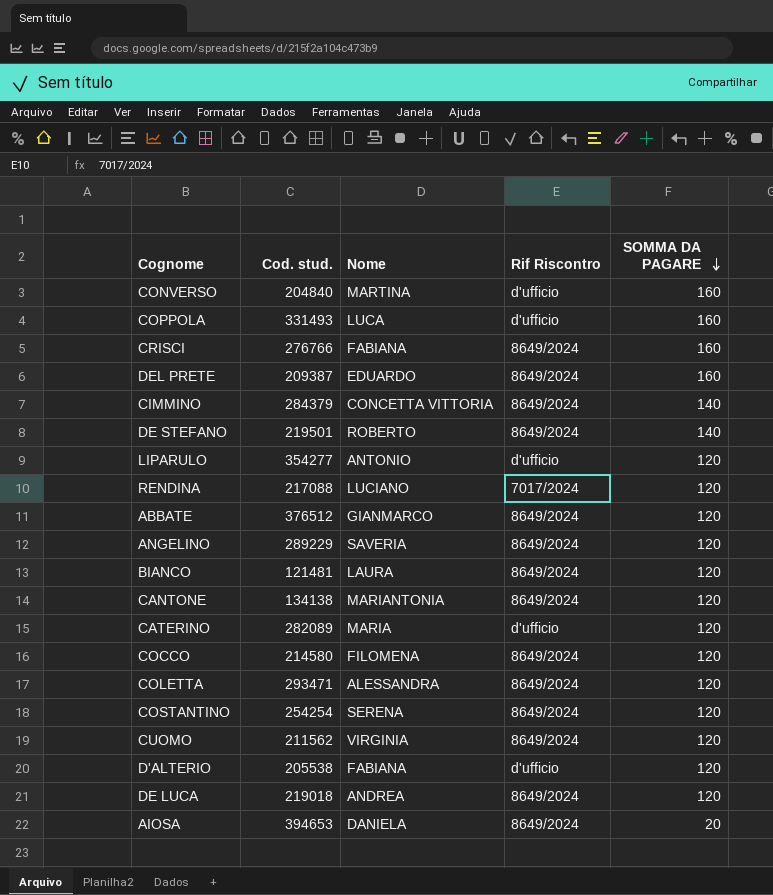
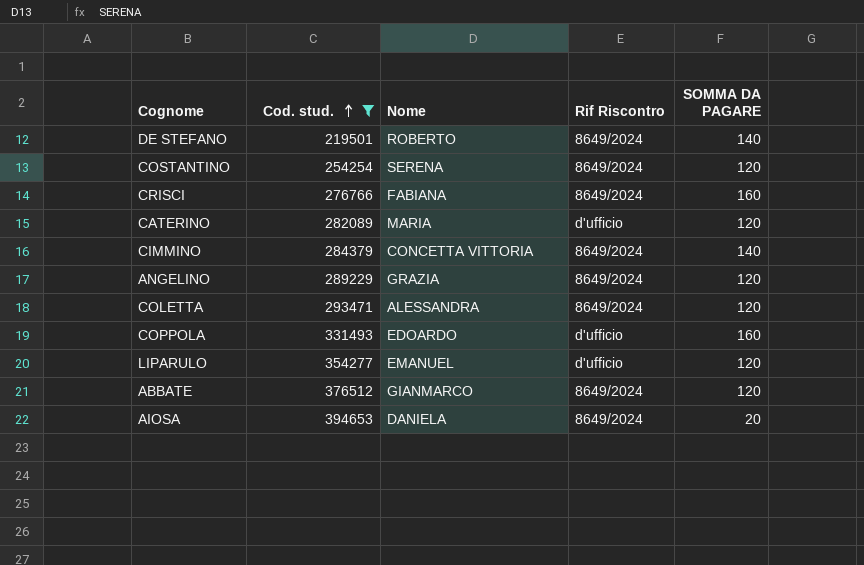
filter: none -> Cod. stud. >= 219501
row order: SOMMA DA PAGARE descending -> Cod. stud. ascending
ANGELINO | Nome: SAVERIA -> GRAZIA
COPPOLA | Nome: LUCA -> EDOARDO
LIPARULO | Nome: ANTONIO -> EMANUEL

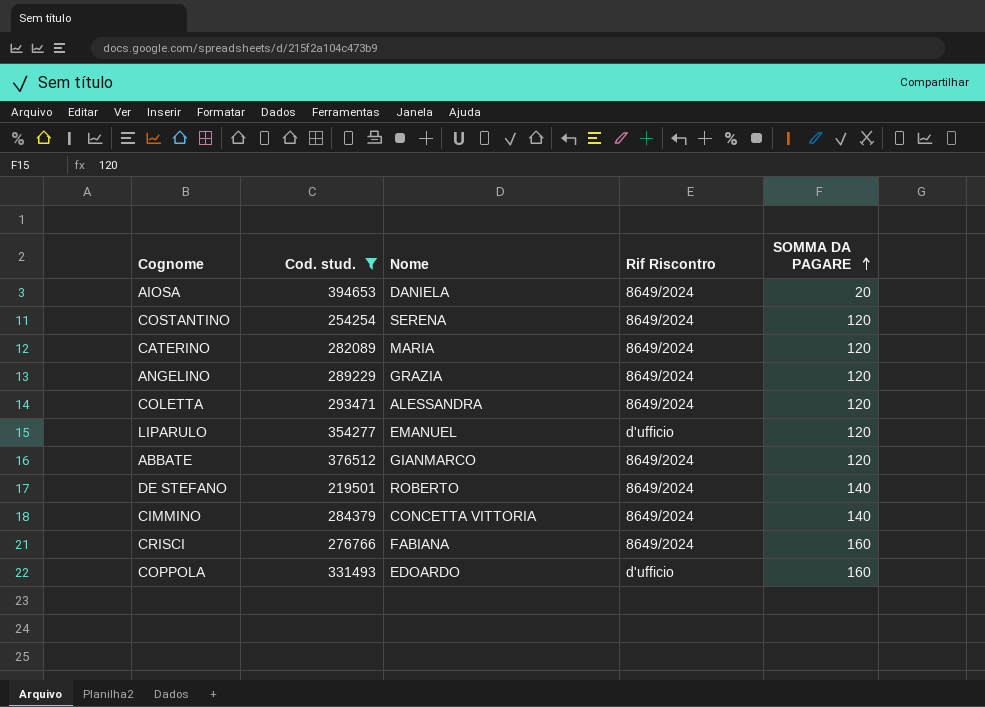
row order: Cod. stud. ascending -> SOMMA DA PAGARE ascending
CATERINO | Rif Riscontro: d'ufficio -> 8649/2024

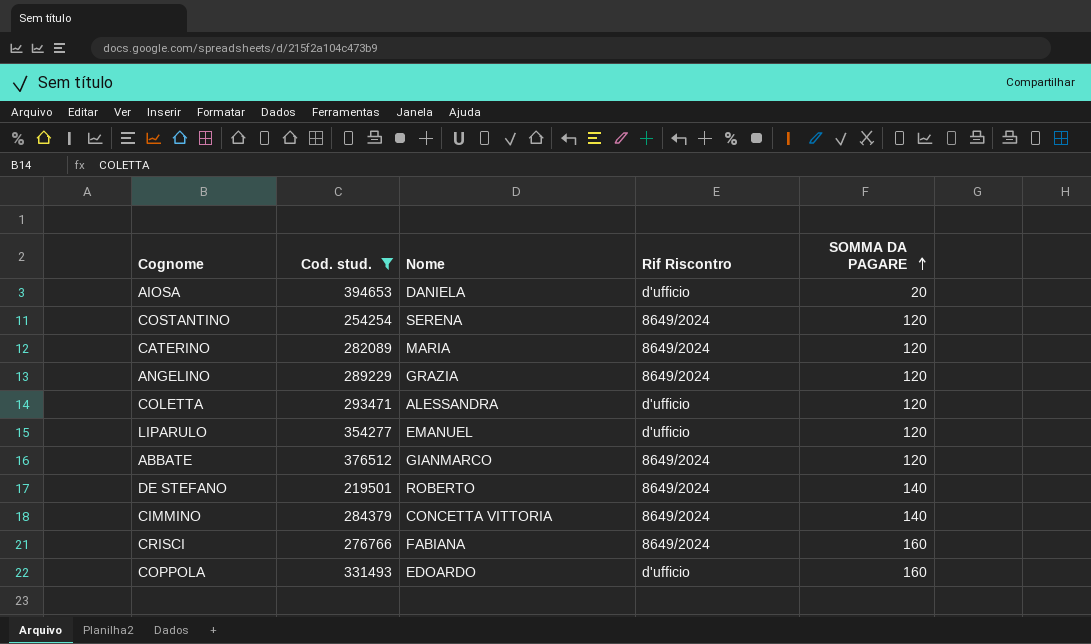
AIOSA | Rif Riscontro: 8649/2024 -> d'ufficio
COLETTA | Rif Riscontro: 8649/2024 -> d'ufficio

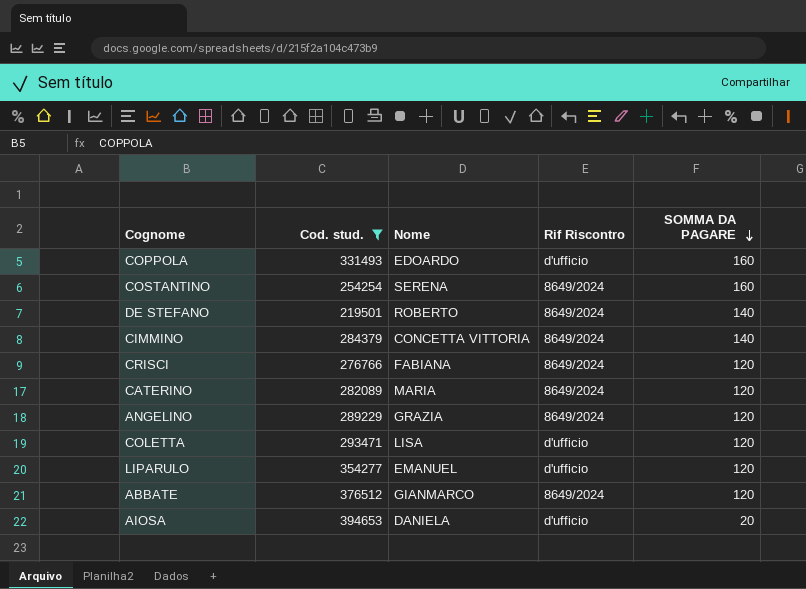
row order: SOMMA DA PAGARE ascending -> SOMMA DA PAGARE descending
COSTANTINO | SOMMA DA PAGARE: 120 -> 160
CRISCI | SOMMA DA PAGARE: 160 -> 120
COLETTA | Nome: ALESSANDRA -> LISA

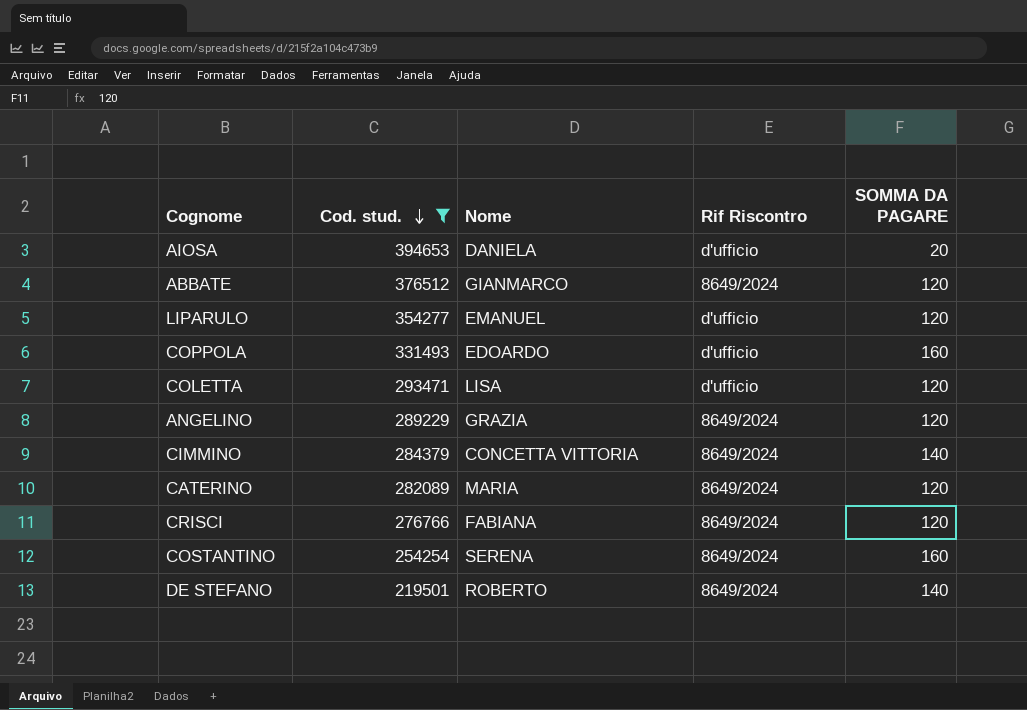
row order: SOMMA DA PAGARE descending -> Cod. stud. descending

